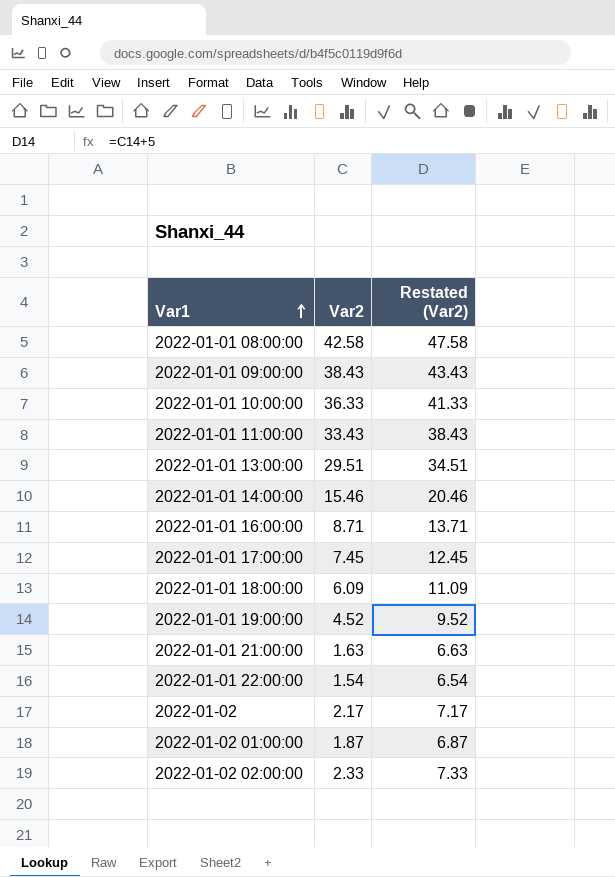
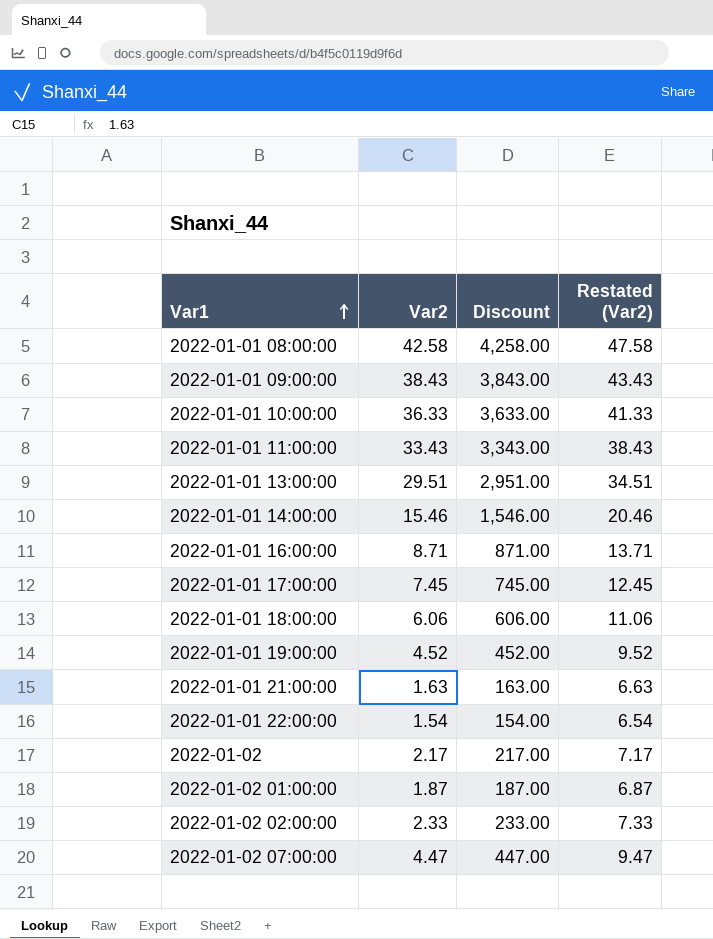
column Discount | formula: none -> [Var2] * 100
2022-01-01 18:00:00 | Var2: 6.09 -> 6.06
2022-01-01 18:00:00 | Restated (Var2): 11.09 -> 11.06
row 2022-01-02 07:00:00: none -> 4.47 | 447.00 | 9.47

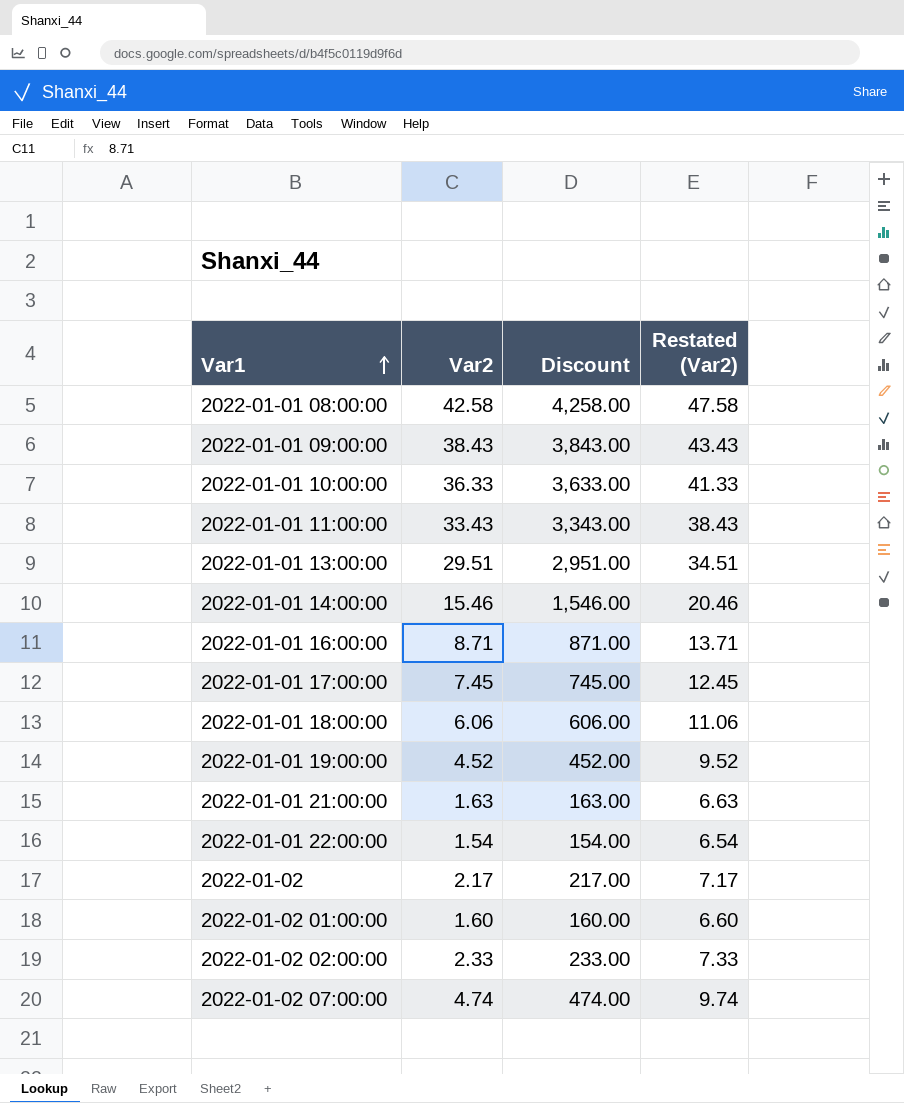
2022-01-02 01:00:00 | Var2: 1.87 -> 1.60
2022-01-02 01:00:00 | Discount: 187.00 -> 160.00
2022-01-02 01:00:00 | Restated (Var2): 6.87 -> 6.60
2022-01-02 07:00:00 | Var2: 4.47 -> 4.74
2022-01-02 07:00:00 | Discount: 447.00 -> 474.00
2022-01-02 07:00:00 | Restated (Var2): 9.47 -> 9.74

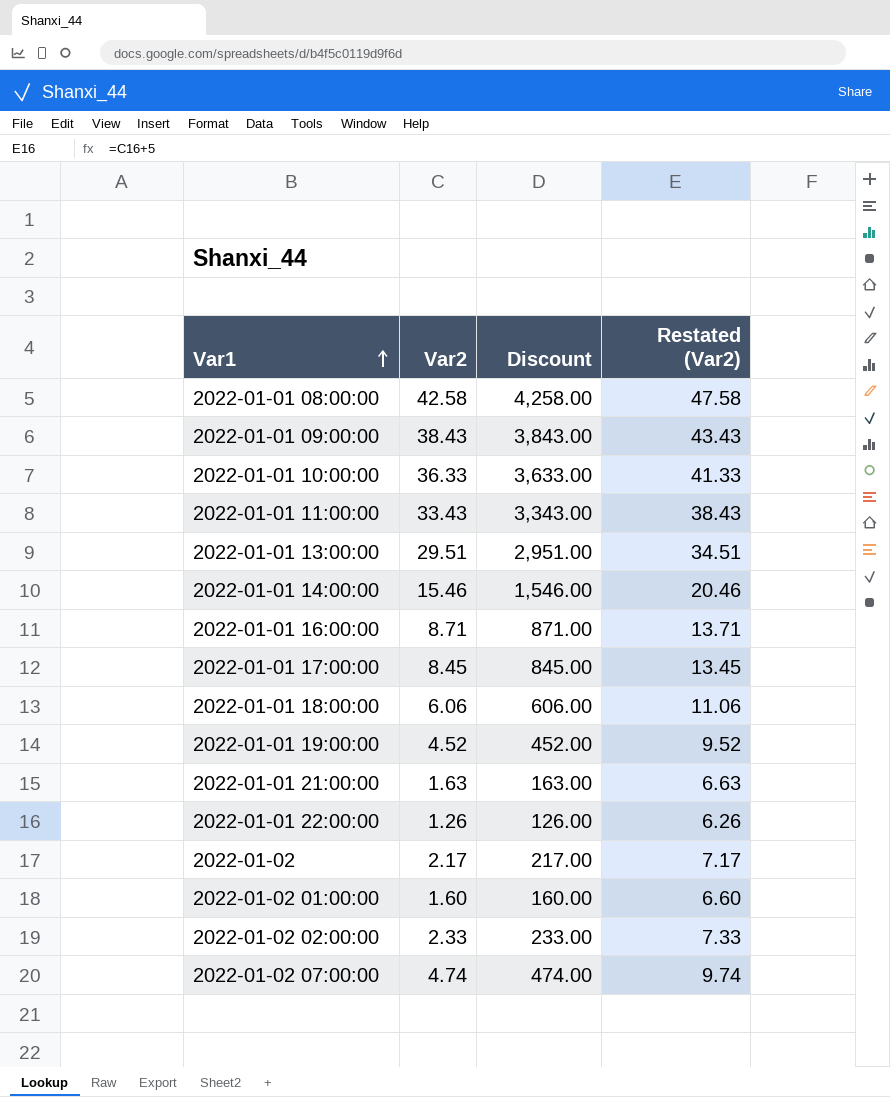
2022-01-01 17:00:00 | Var2: 7.45 -> 8.45
2022-01-01 17:00:00 | Discount: 745.00 -> 845.00
2022-01-01 17:00:00 | Restated (Var2): 12.45 -> 13.45
2022-01-01 22:00:00 | Var2: 1.54 -> 1.26
2022-01-01 22:00:00 | Discount: 154.00 -> 126.00
2022-01-01 22:00:00 | Restated (Var2): 6.54 -> 6.26

